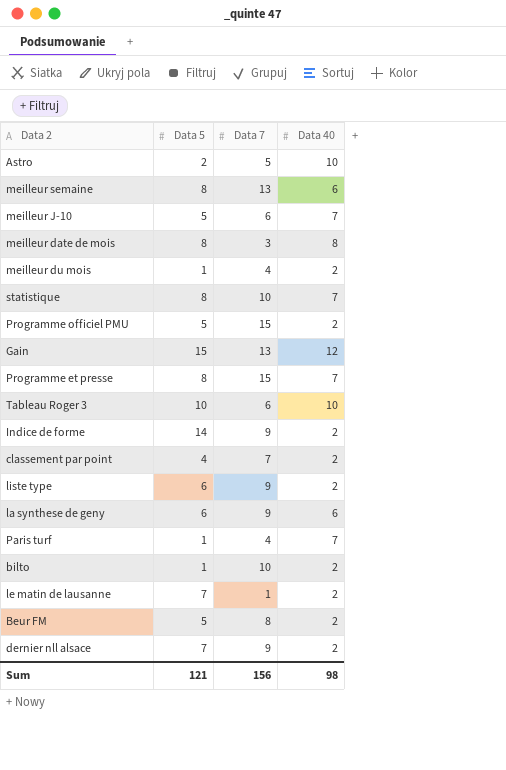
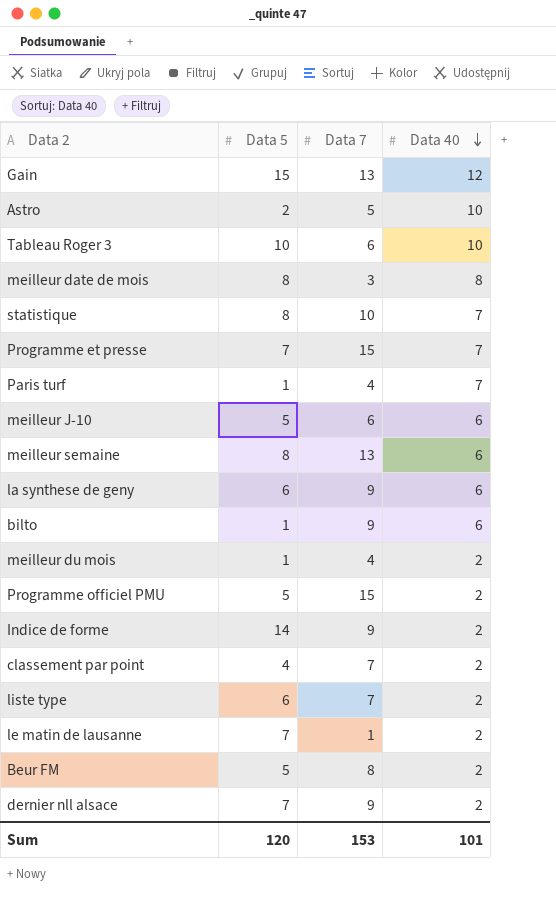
row order: none -> Data 40 descending
Programme et presse | Data 5: 8 -> 7
meilleur J-10 | Data 40: 7 -> 6
bilto | Data 7: 10 -> 9
bilto | Data 40: 2 -> 6
liste type | Data 7: 9 -> 7
Sum | Data 5: 121 -> 120
Sum | Data 7: 156 -> 153
Sum | Data 40: 98 -> 101

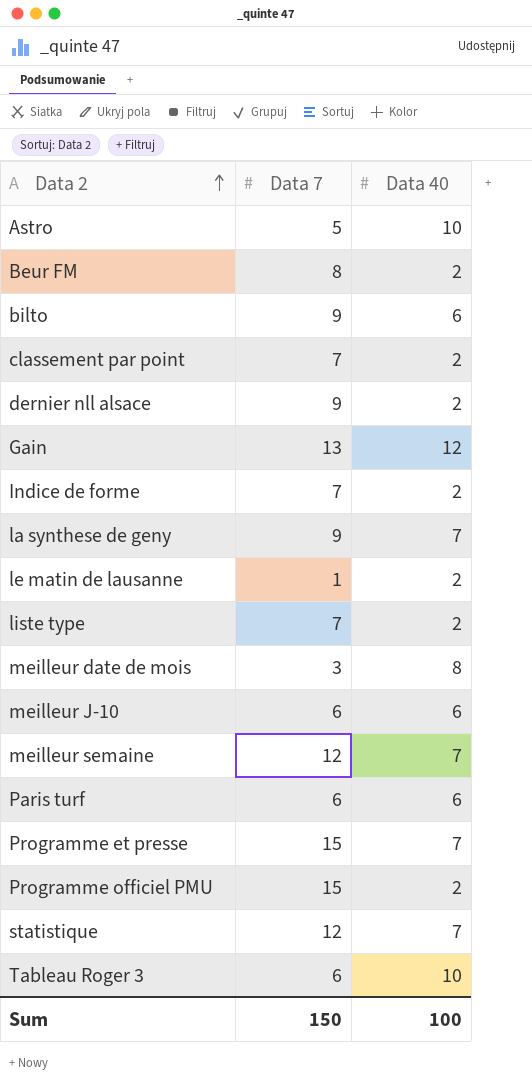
row order: Data 40 descending -> Data 2 ascending
column Data 5 | position: 2 -> none
row meilleur du mois: 1 | 4 | 2 -> none
Indice de forme | Data 7: 9 -> 7
la synthese de geny | Data 40: 6 -> 7
meilleur semaine | Data 7: 13 -> 12
meilleur semaine | Data 40: 6 -> 7
Paris turf | Data 7: 4 -> 6
Paris turf | Data 40: 7 -> 6
statistique | Data 7: 10 -> 12
Sum | Data 7: 153 -> 150
Sum | Data 40: 101 -> 100

